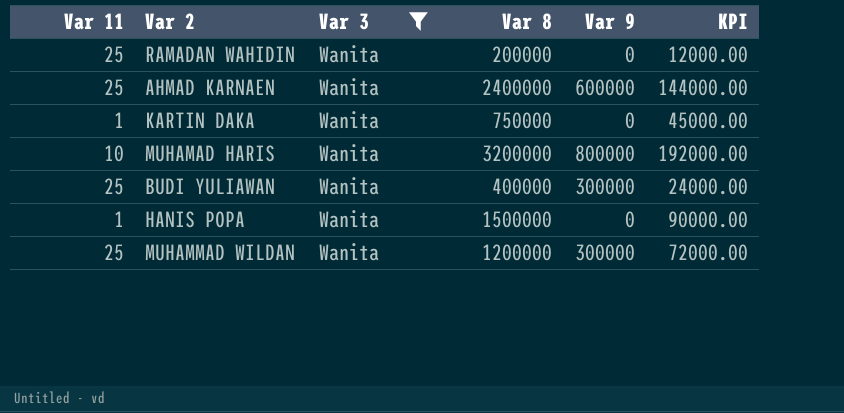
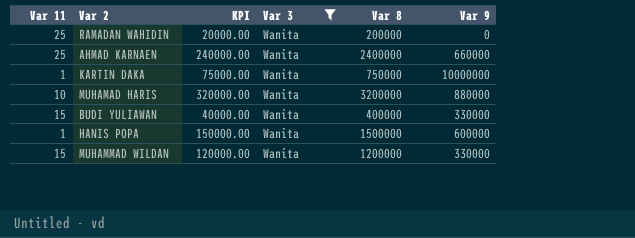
column KPI | formula: [Var 8] * 0.06 -> [Var 8] * 0.1
column KPI | position: 6 -> 3
AHMAD KARNAEN | Var 9: 600000 -> 660000
KARTIN DAKA | Var 9: 0 -> 10000000
MUHAMAD HARIS | Var 9: 800000 -> 880000
BUDI YULIAWAN | Var 11: 25 -> 15
BUDI YULIAWAN | Var 9: 300000 -> 330000
HANIS POPA | Var 9: 0 -> 600000
MUHAMMAD WILDAN | Var 11: 25 -> 15
MUHAMMAD WILDAN | Var 9: 300000 -> 330000

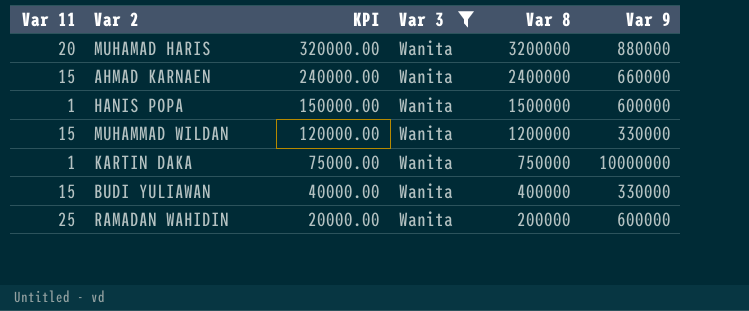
row order: none -> KPI descending
MUHAMAD HARIS | Var 11: 10 -> 20
AHMAD KARNAEN | Var 11: 25 -> 15
RAMADAN WAHIDIN | Var 9: 0 -> 600000

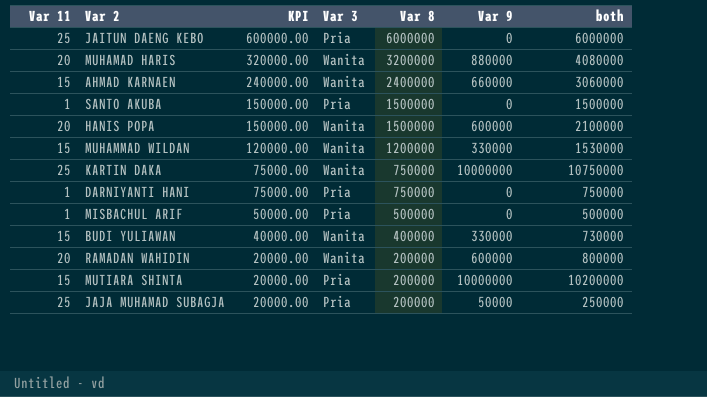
filter: Var 3 = Wanita -> none
column both | formula: none -> [Var 8] + [Var 9]
HANIS POPA | Var 11: 1 -> 20
KARTIN DAKA | Var 11: 1 -> 25
RAMADAN WAHIDIN | Var 11: 25 -> 20

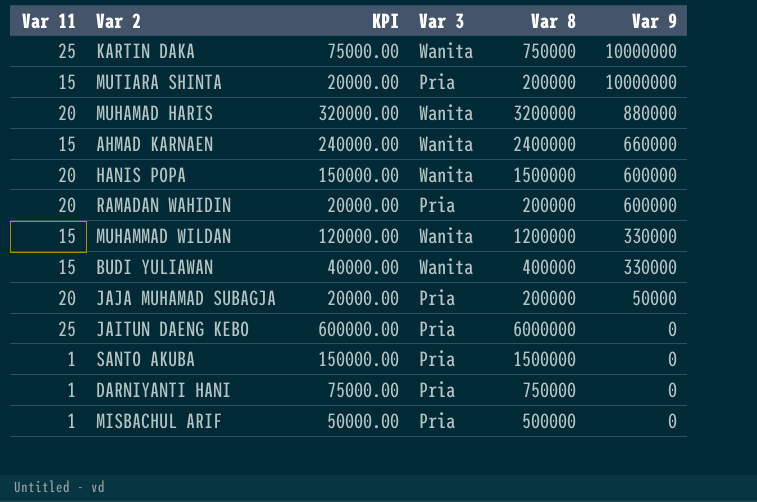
row order: KPI descending -> Var 9 descending
column both | formula: [Var 8] + [Var 9] -> none
RAMADAN WAHIDIN | Var 3: Wanita -> Pria
JAJA MUHAMAD SUBAGJA | Var 11: 25 -> 20

